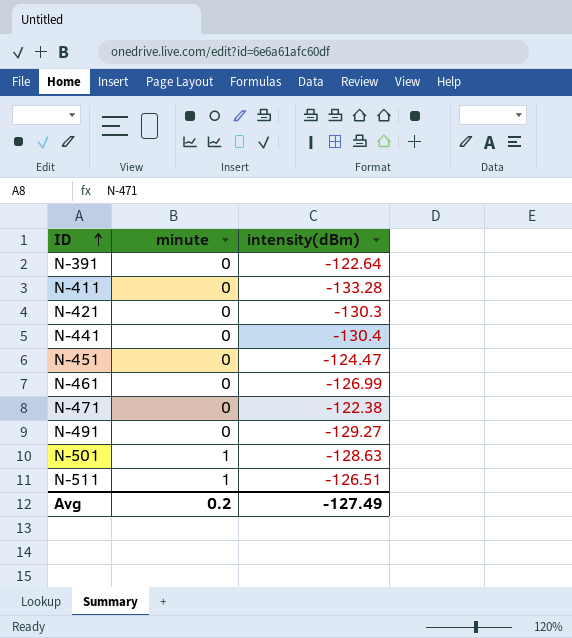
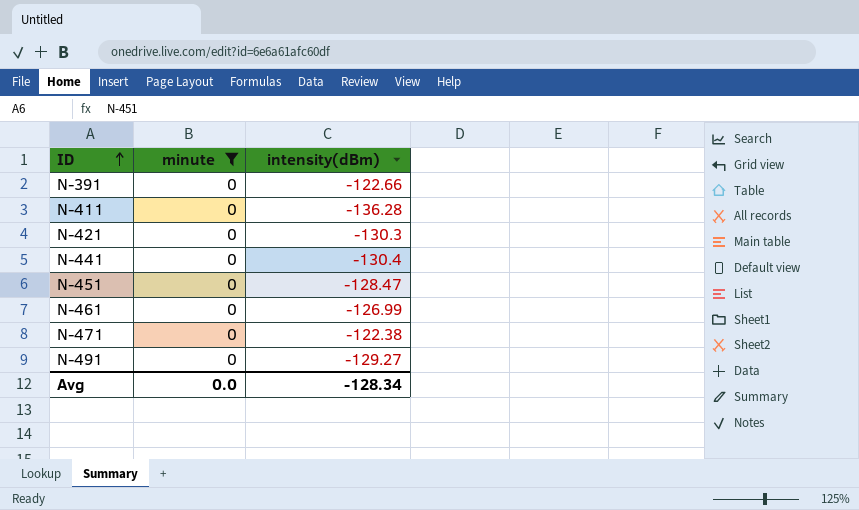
filter: none -> minute = 0
N-391 | intensity(dBm): -122.64 -> -122.66
N-411 | intensity(dBm): -133.28 -> -136.28
N-451 | intensity(dBm): -124.47 -> -128.47
Avg | minute: 0.2 -> 0.0
Avg | intensity(dBm): -127.49 -> -128.34

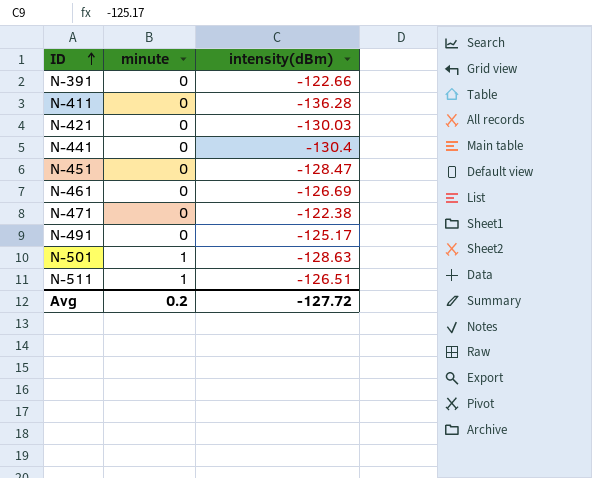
filter: minute = 0 -> none
N-421 | intensity(dBm): -130.3 -> -130.03
N-461 | intensity(dBm): -126.99 -> -126.69
N-491 | intensity(dBm): -129.27 -> -125.17
Avg | minute: 0.0 -> 0.2
Avg | intensity(dBm): -128.34 -> -127.72

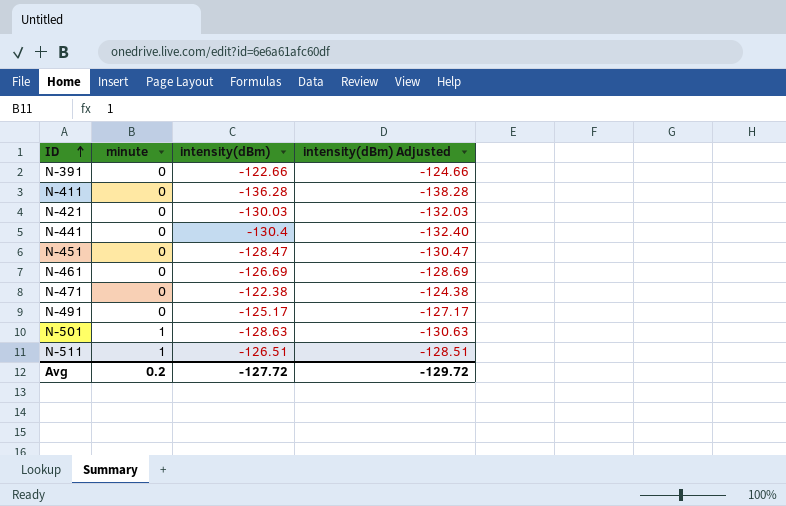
column intensity(dBm) Adjusted | formula: none -> [intensity(dBm)] - 2

